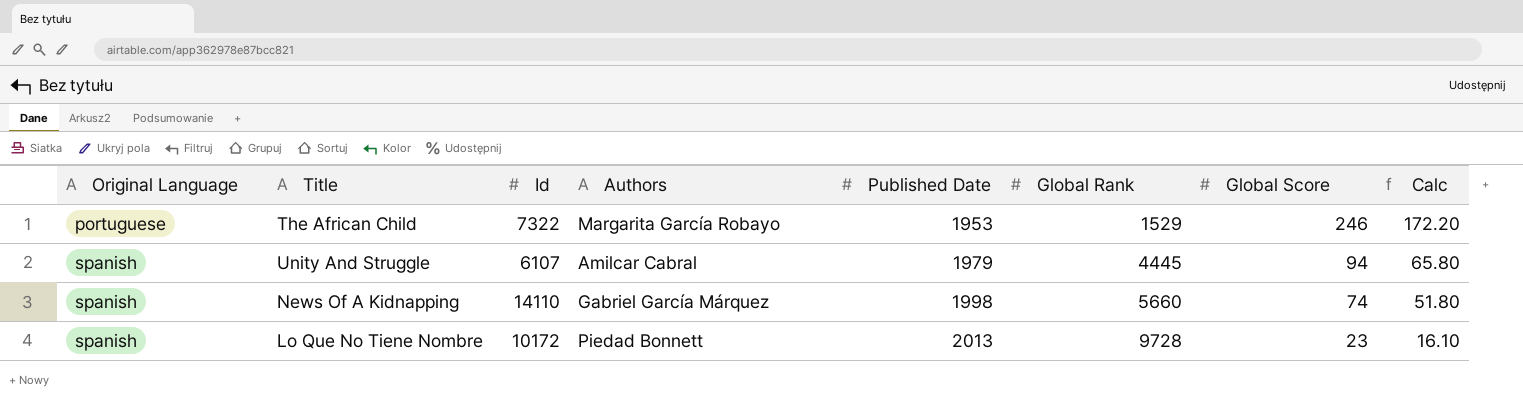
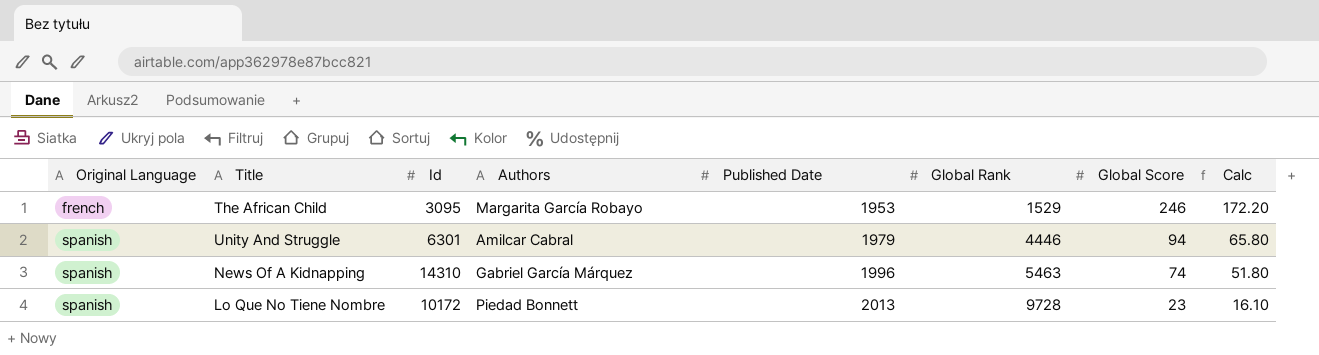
The African Child | Original Language: portuguese -> french
The African Child | Id: 7322 -> 3095
Unity And Struggle | Id: 6107 -> 6301
Unity And Struggle | Global Rank: 4445 -> 4446
News Of A Kidnapping | Id: 14110 -> 14310
News Of A Kidnapping | Published Date: 1998 -> 1996
News Of A Kidnapping | Global Rank: 5660 -> 5463

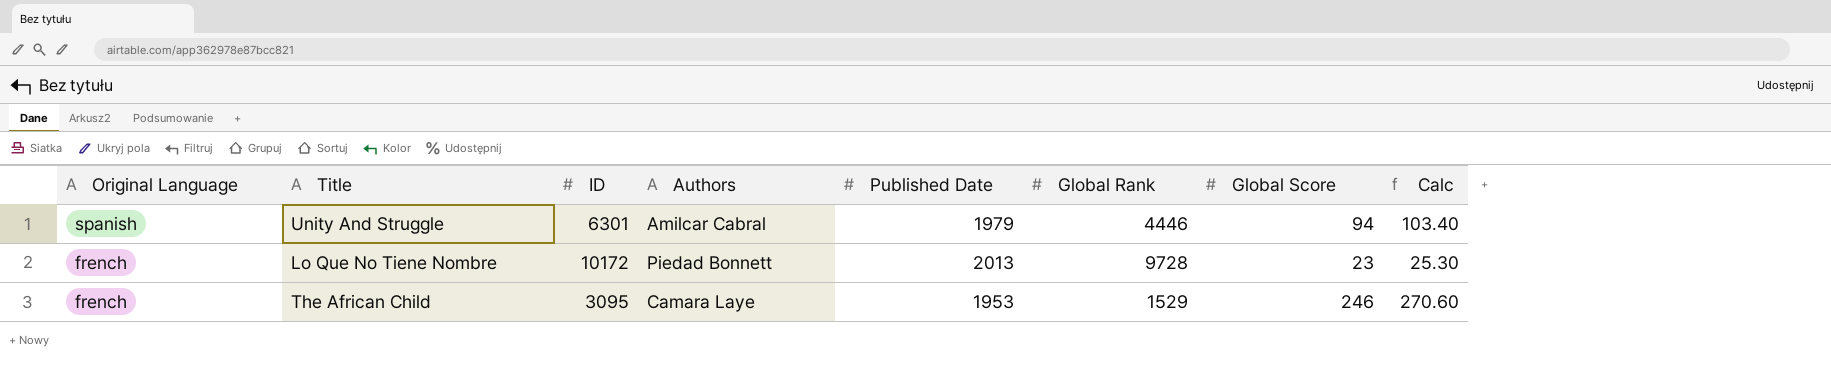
row order: Original Language ascending -> Original Language descending
column name: Id -> ID
column Calc | formula: [Global Score] * 0.7 -> [Global Score] * 1.1
row News Of A Kidnapping: spanish | 14310 | Gabriel García Márquez | 1996 | 5463 | 74 | 51.80 -> none
Lo Que No Tiene Nombre | Original Language: spanish -> french
The African Child | Authors: Margarita García Robayo -> Camara Laye

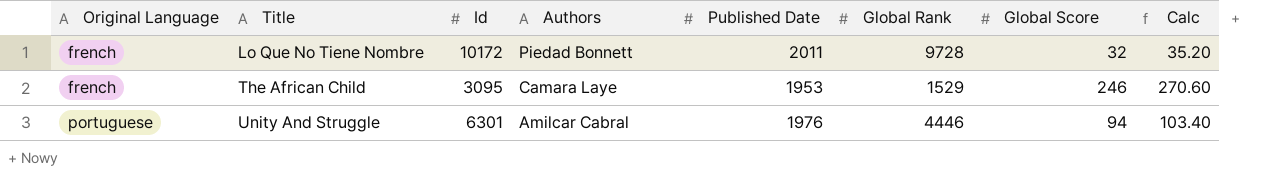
row order: Original Language descending -> Original Language ascending
column name: ID -> Id
Lo Que No Tiene Nombre | Published Date: 2013 -> 2011
Lo Que No Tiene Nombre | Global Score: 23 -> 32
Lo Que No Tiene Nombre | Calc: 25.30 -> 35.20
Unity And Struggle | Original Language: spanish -> portuguese
Unity And Struggle | Published Date: 1979 -> 1976

